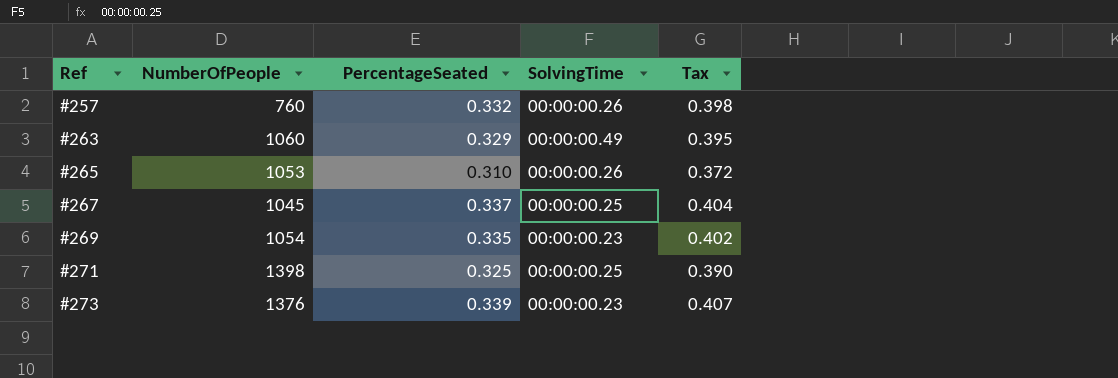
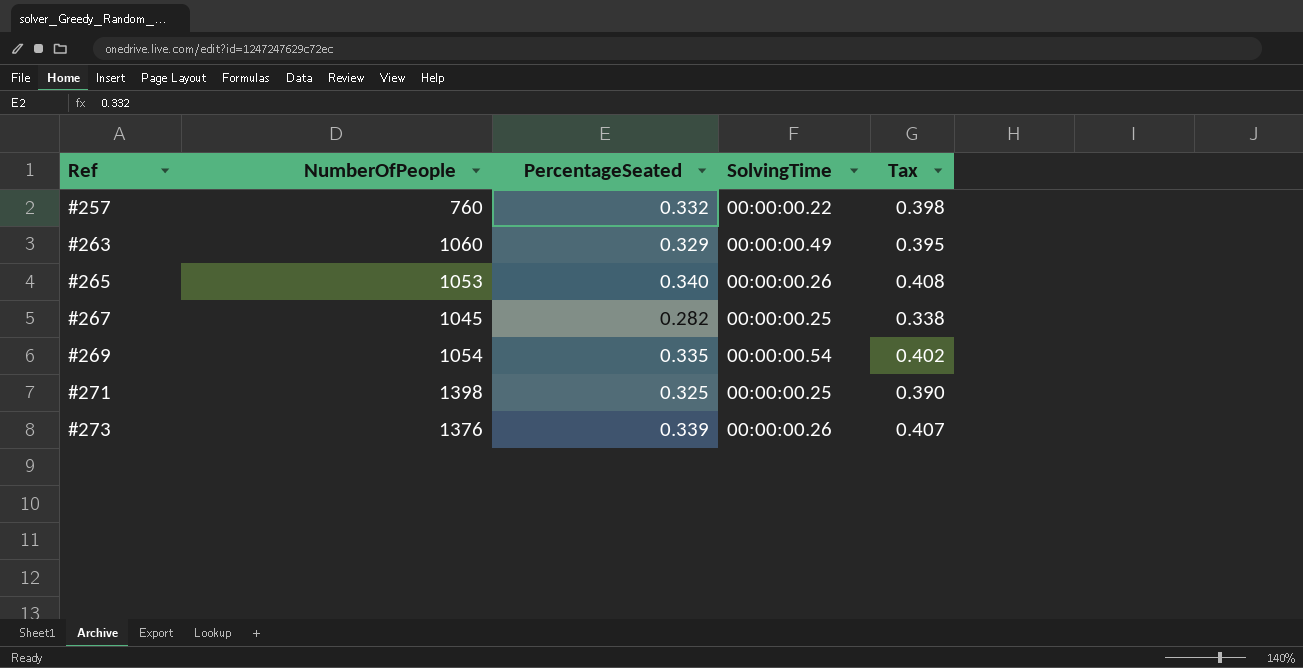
#257 | SolvingTime: 00:00:00.26 -> 00:00:00.22
#265 | PercentageSeated: 0.310 -> 0.340
#265 | Tax: 0.372 -> 0.408
#267 | PercentageSeated: 0.337 -> 0.282
#267 | Tax: 0.404 -> 0.338
#269 | SolvingTime: 00:00:00.23 -> 00:00:00.54
#273 | SolvingTime: 00:00:00.23 -> 00:00:00.26

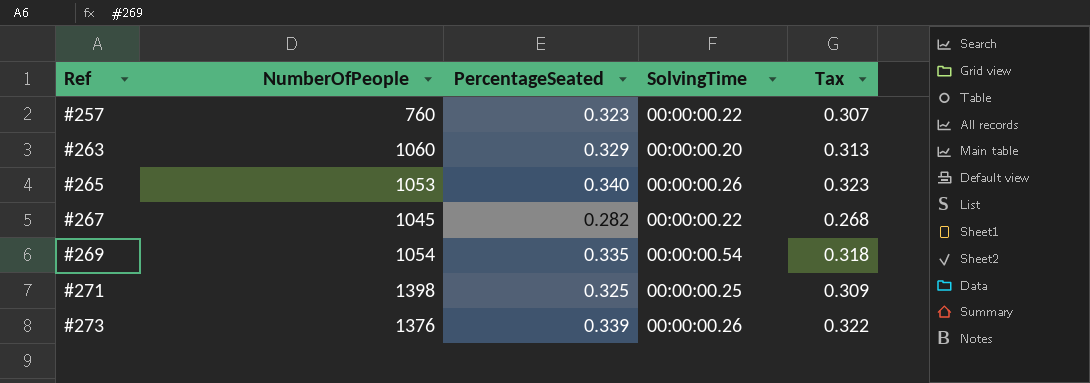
column Tax | formula: [PercentageSeated] * 1.2 -> [PercentageSeated] * 0.95
#257 | PercentageSeated: 0.332 -> 0.323
#263 | SolvingTime: 00:00:00.49 -> 00:00:00.20
#267 | SolvingTime: 00:00:00.25 -> 00:00:00.22

